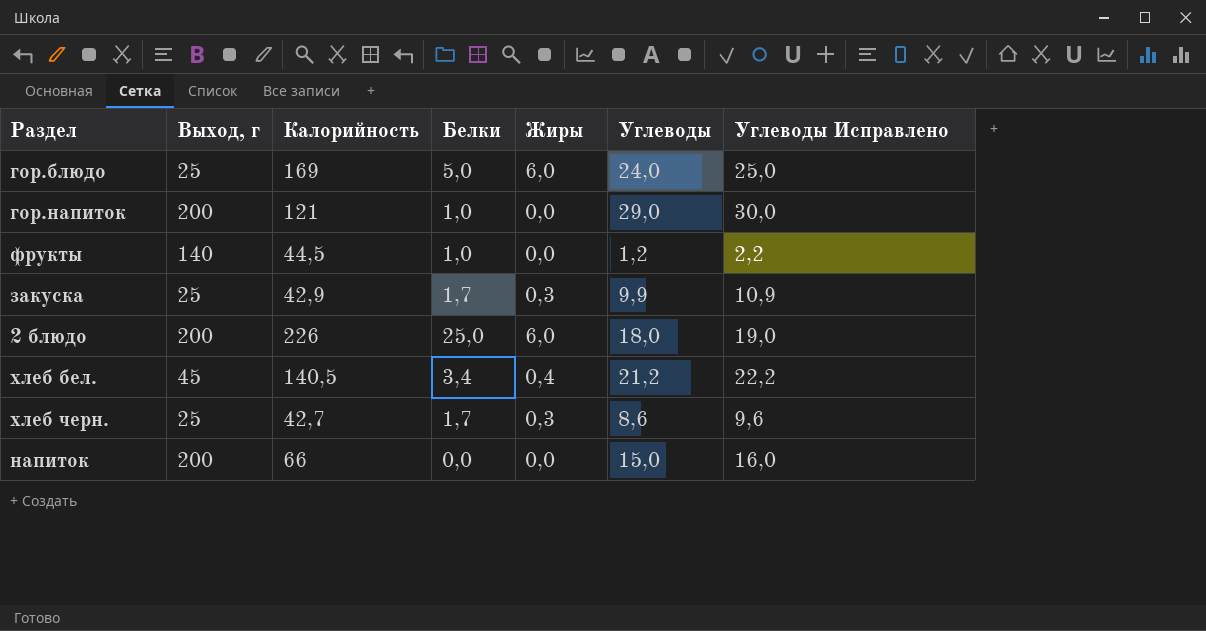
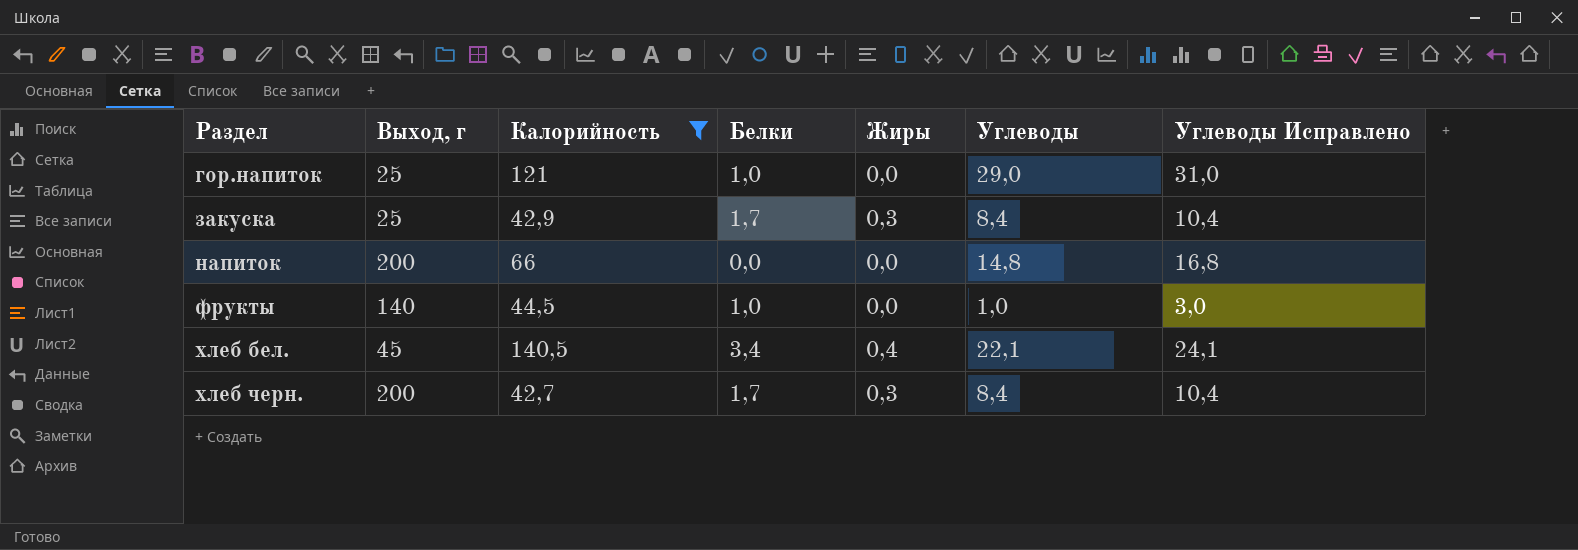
filter: none -> Калорийность <= 140,5
row order: none -> Раздел ascending
column Углеводы Исправлено | formula: [Углеводы] + 1 -> [Углеводы] + 2
гор.напиток | Выход, г: 200 -> 25
закуска | Углеводы: 9,9 -> 8,4
напиток | Углеводы: 15,0 -> 14,8
фрукты | Углеводы: 1,2 -> 1,0
хлеб бел. | Углеводы: 21,2 -> 22,1
хлеб черн. | Выход, г: 25 -> 200
хлеб черн. | Углеводы: 8,6 -> 8,4

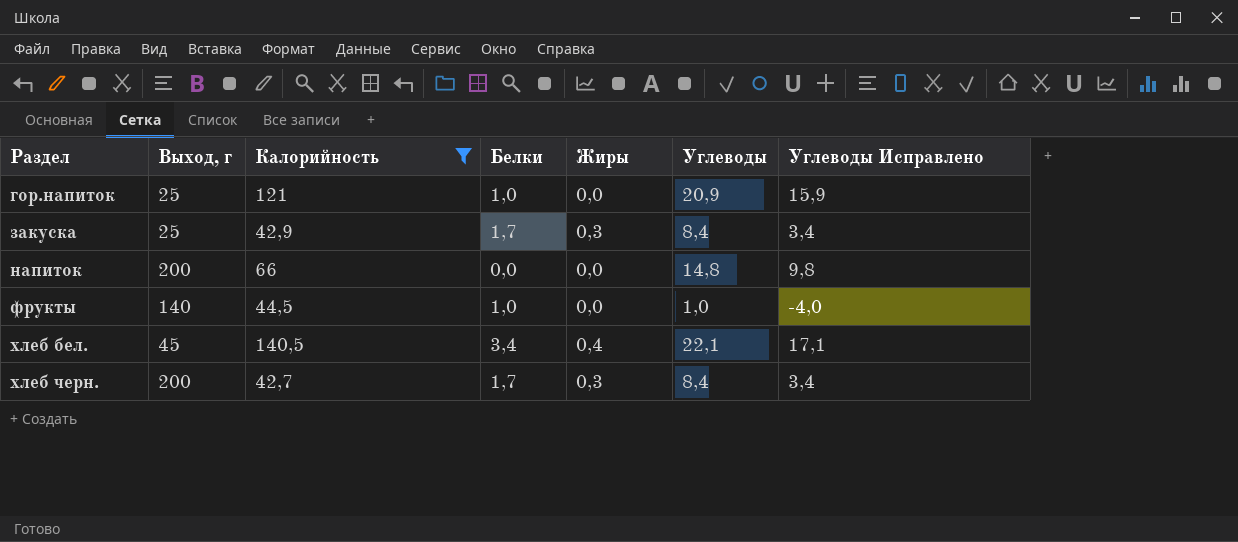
column Углеводы Исправлено | formula: [Углеводы] + 2 -> [Углеводы] - 5
гор.напиток | Углеводы: 29,0 -> 20,9

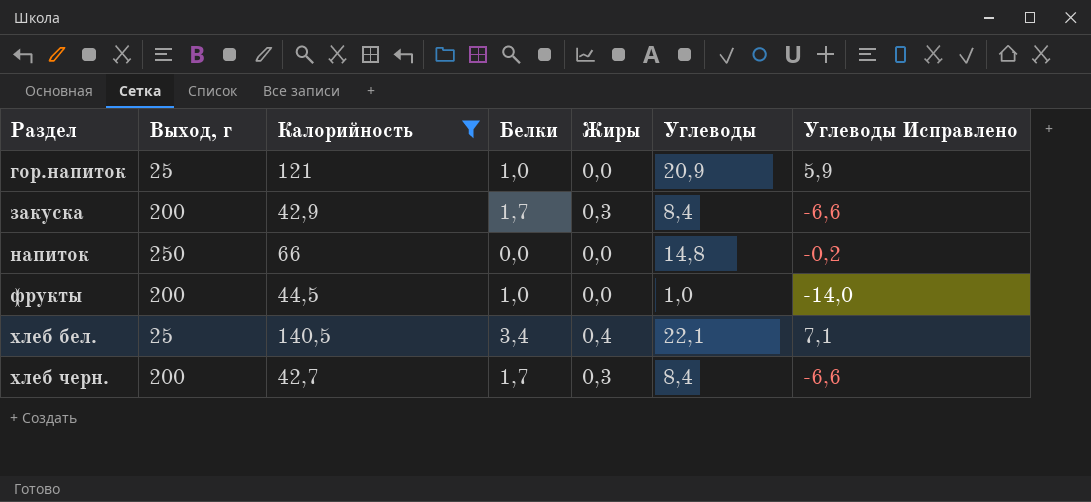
column Углеводы Исправлено | formula: [Углеводы] - 5 -> [Углеводы] - 15
закуска | Выход, г: 25 -> 200
напиток | Выход, г: 200 -> 250
фрукты | Выход, г: 140 -> 200
хлеб бел. | Выход, г: 45 -> 25

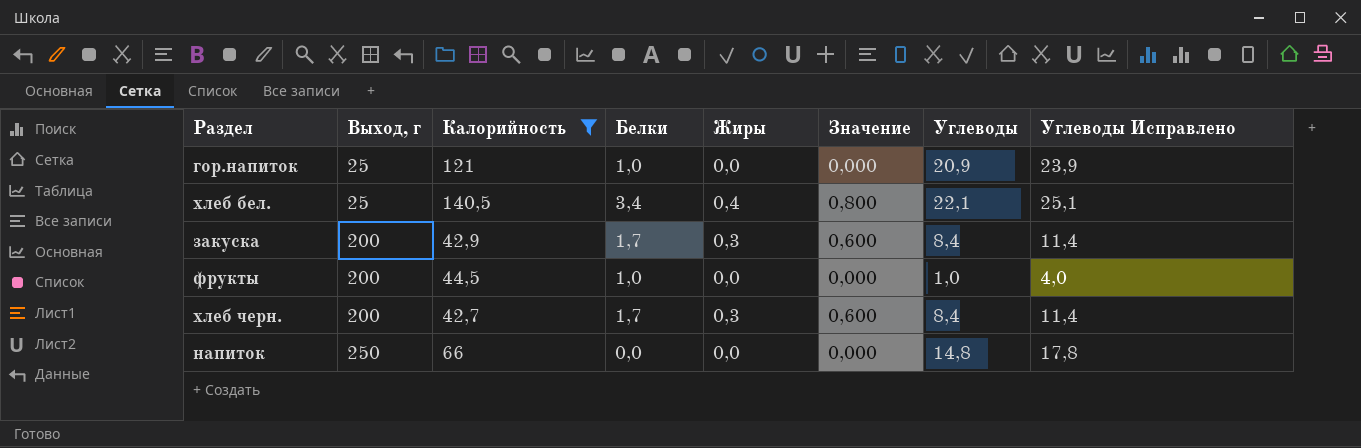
row order: Раздел ascending -> Выход, г ascending
column Значение | formula: none -> [Жиры] * 2
column Углеводы Исправлено | formula: [Углеводы] - 15 -> [Углеводы] + 3

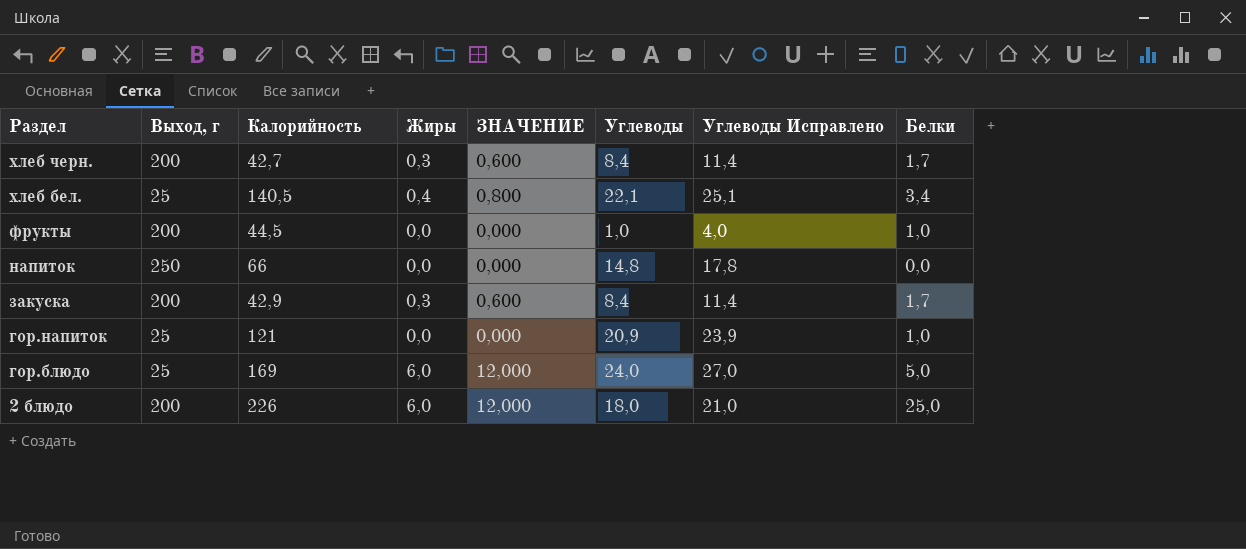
filter: Калорийность <= 140,5 -> none
row order: Выход, г ascending -> Раздел descending
column name: Значение -> ЗНАЧЕНИЕ
column Белки | position: 4 -> 8

